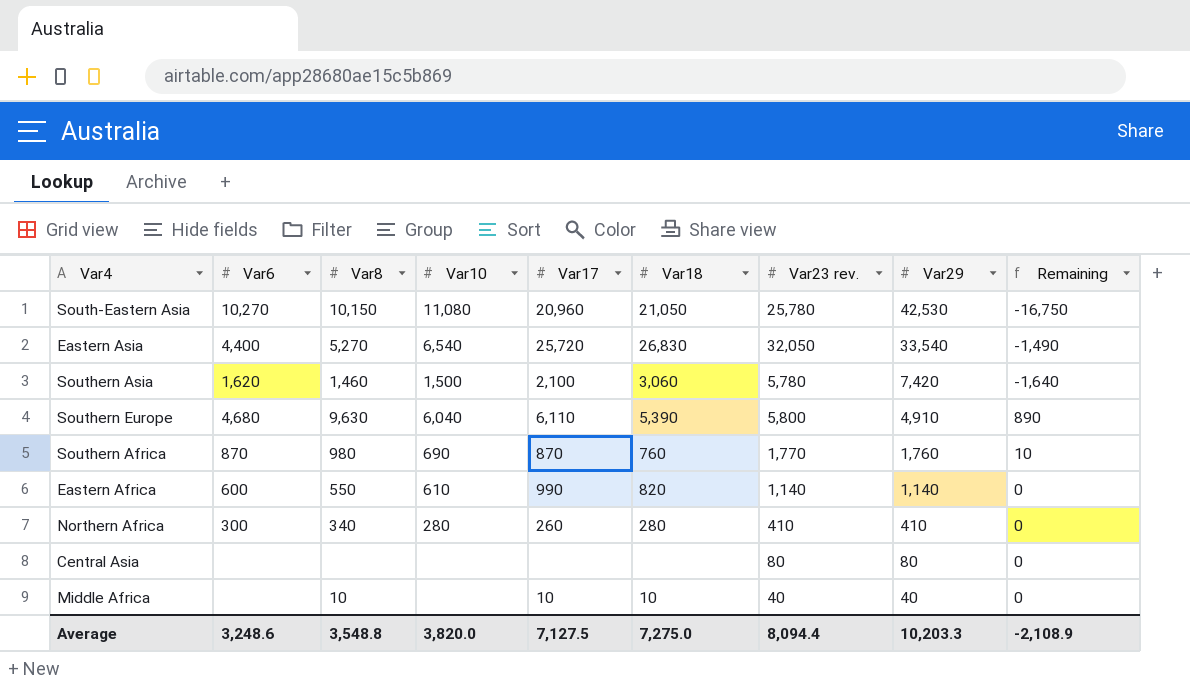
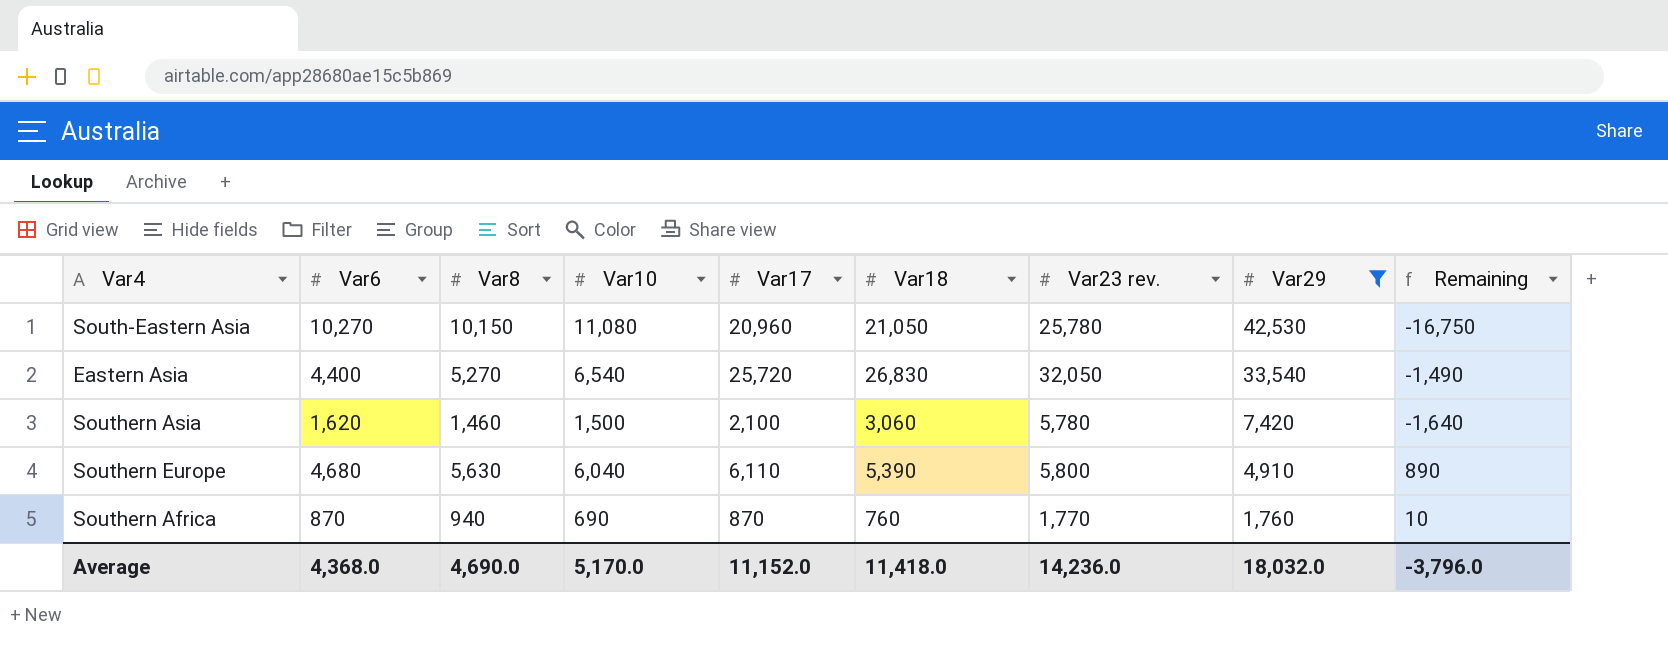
filter: none -> Var29 >= 1,760
Southern Europe | Var8: 9,630 -> 5,630
Southern Africa | Var8: 980 -> 940
Average | Var6: 3,248.6 -> 4,368.0
Average | Var8: 3,548.8 -> 4,690.0
Average | Var10: 3,820.0 -> 5,170.0
Average | Var17: 7,127.5 -> 11,152.0
Average | Var18: 7,275.0 -> 11,418.0
Average | Var23 rev.: 8,094.4 -> 14,236.0
Average | Var29: 10,203.3 -> 18,032.0
Average | Remaining: -2,108.9 -> -3,796.0

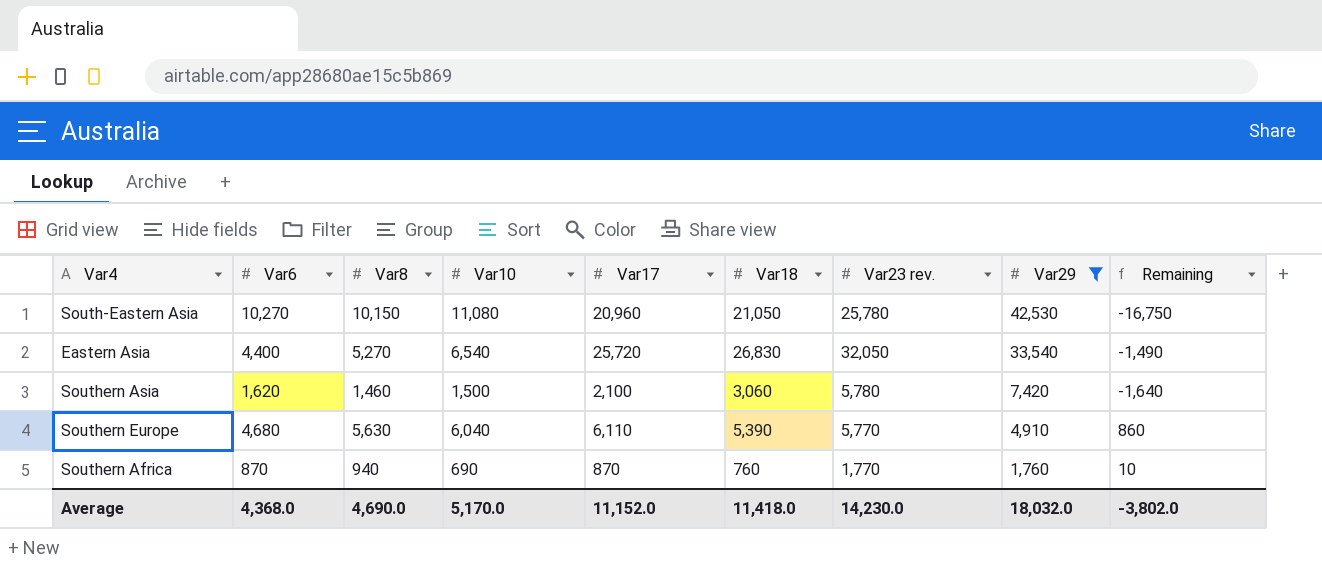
Southern Europe | Var23 rev.: 5,800 -> 5,770
Southern Europe | Remaining: 890 -> 860
Average | Var23 rev.: 14,236.0 -> 14,230.0
Average | Remaining: -3,796.0 -> -3,802.0

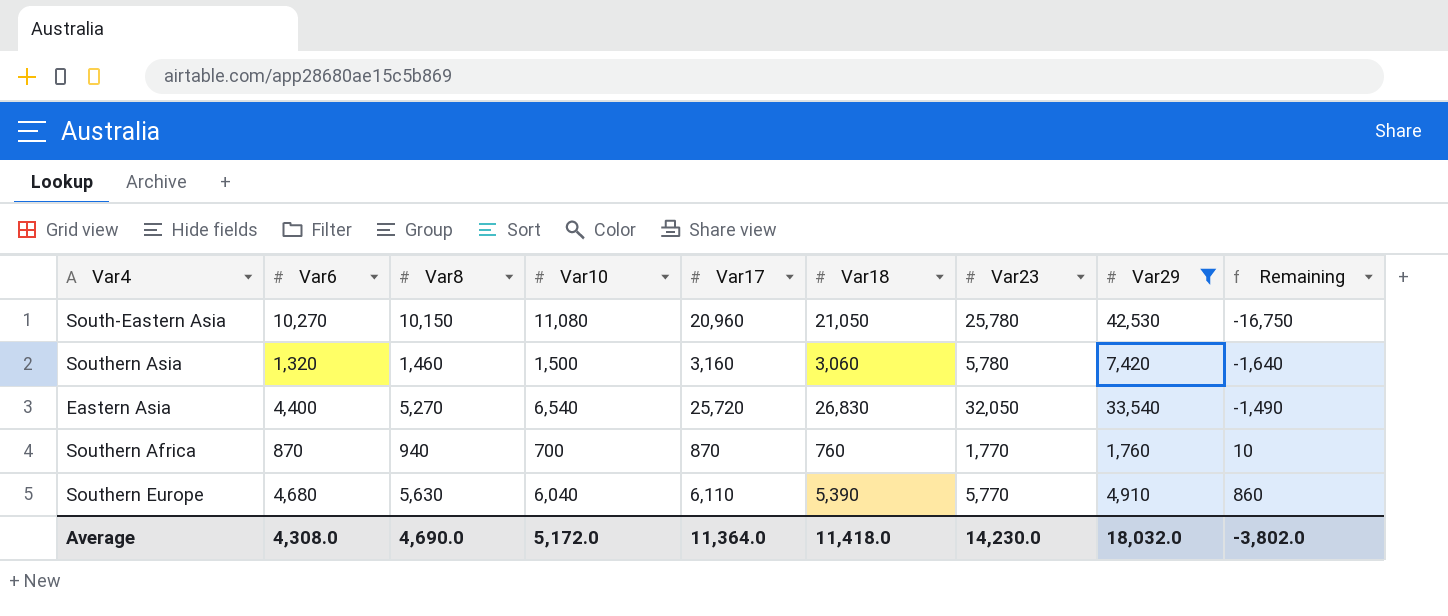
row order: Var29 descending -> Remaining ascending
column name: Var23 rev. -> Var23
Southern Asia | Var6: 1,620 -> 1,320
Southern Asia | Var17: 2,100 -> 3,160
Southern Africa | Var10: 690 -> 700
Average | Var6: 4,368.0 -> 4,308.0
Average | Var10: 5,170.0 -> 5,172.0
Average | Var17: 11,152.0 -> 11,364.0

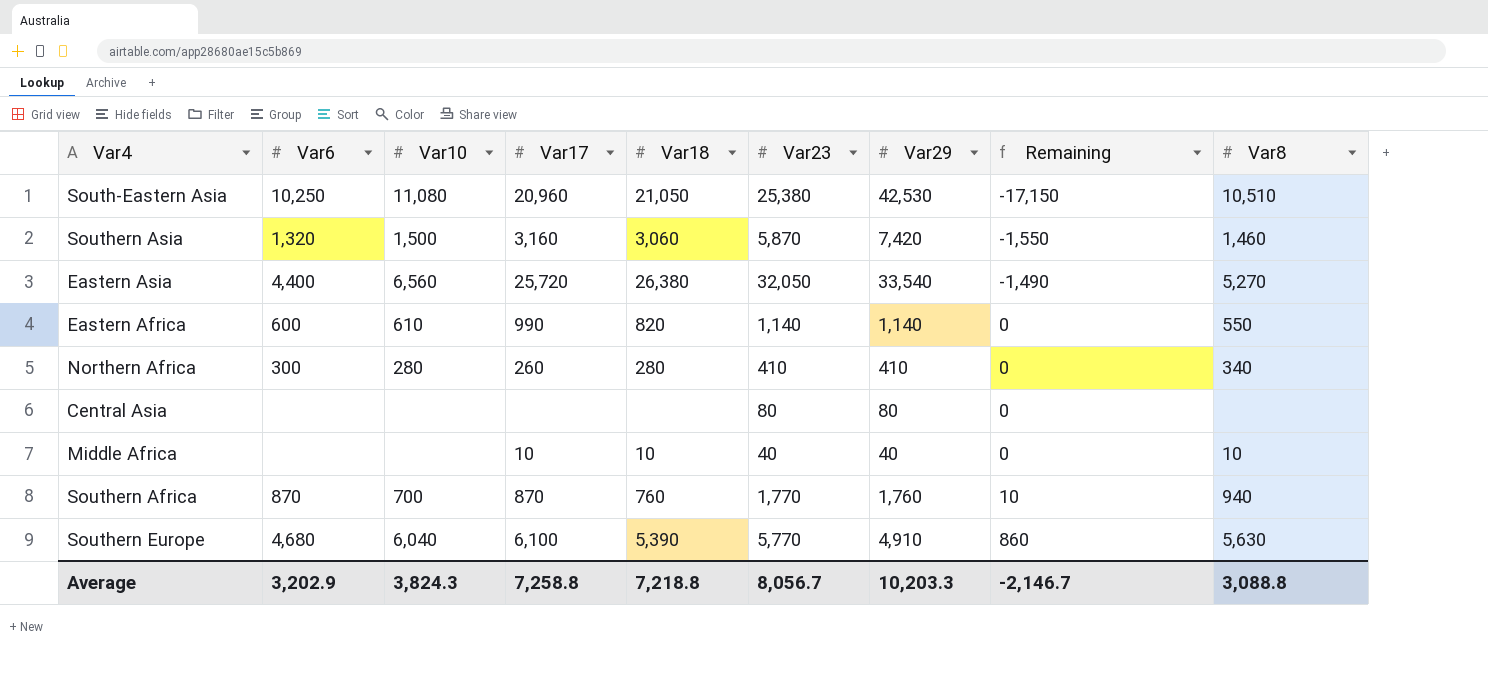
filter: Var29 >= 1,760 -> none
column Var8 | position: 3 -> 9
South-Eastern Asia | Var6: 10,270 -> 10,250
South-Eastern Asia | Var23: 25,780 -> 25,380
South-Eastern Asia | Remaining: -16,750 -> -17,150
South-Eastern Asia | Var8: 10,150 -> 10,510
Southern Asia | Var23: 5,780 -> 5,870
Southern Asia | Remaining: -1,640 -> -1,550
Eastern Asia | Var10: 6,540 -> 6,560
Eastern Asia | Var18: 26,830 -> 26,380
Southern Europe | Var17: 6,110 -> 6,100
Average | Var6: 4,308.0 -> 3,202.9
Average | Var10: 5,172.0 -> 3,824.3
Average | Var17: 11,364.0 -> 7,258.8
Average | Var18: 11,418.0 -> 7,218.8
Average | Var23: 14,230.0 -> 8,056.7
Average | Var29: 18,032.0 -> 10,203.3
Average | Remaining: -3,802.0 -> -2,146.7
Average | Var8: 4,690.0 -> 3,088.8

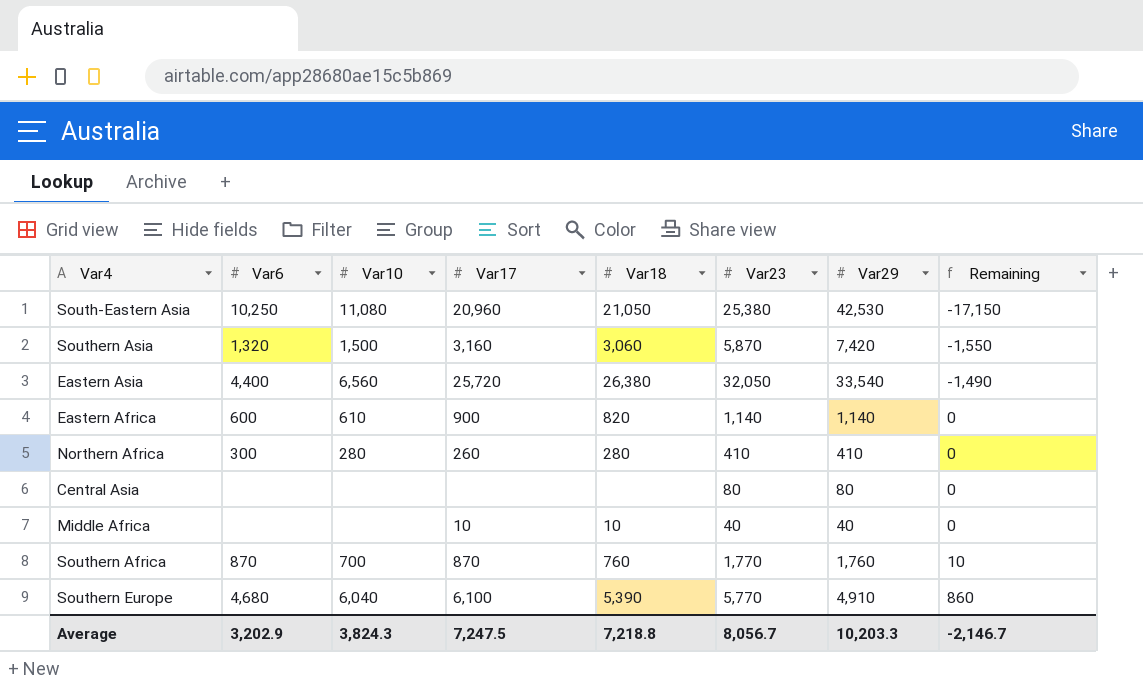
column Var8 | position: 9 -> none
Eastern Africa | Var17: 990 -> 900
Average | Var17: 7,258.8 -> 7,247.5

